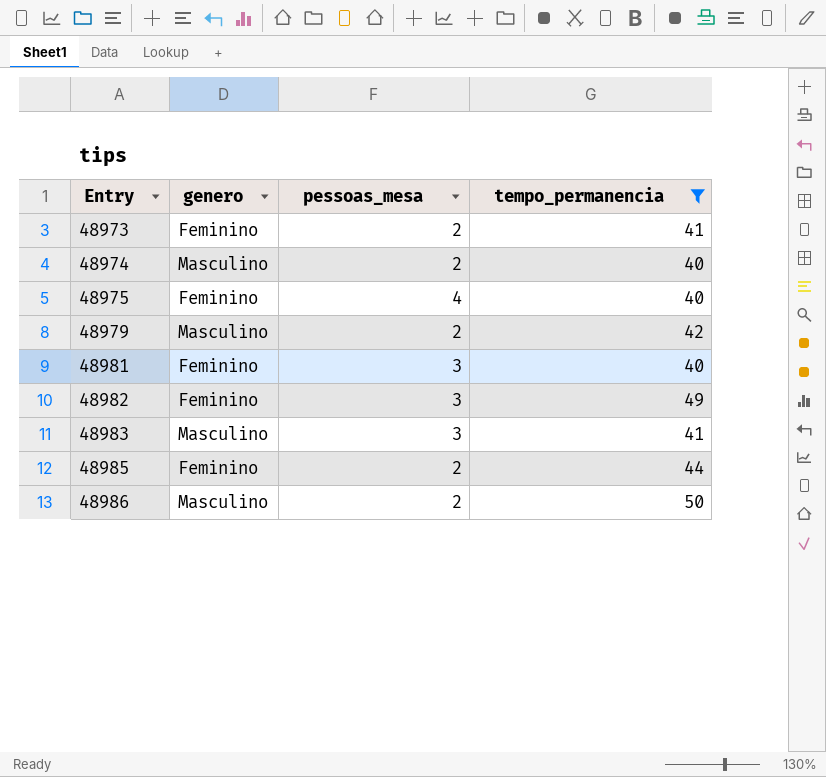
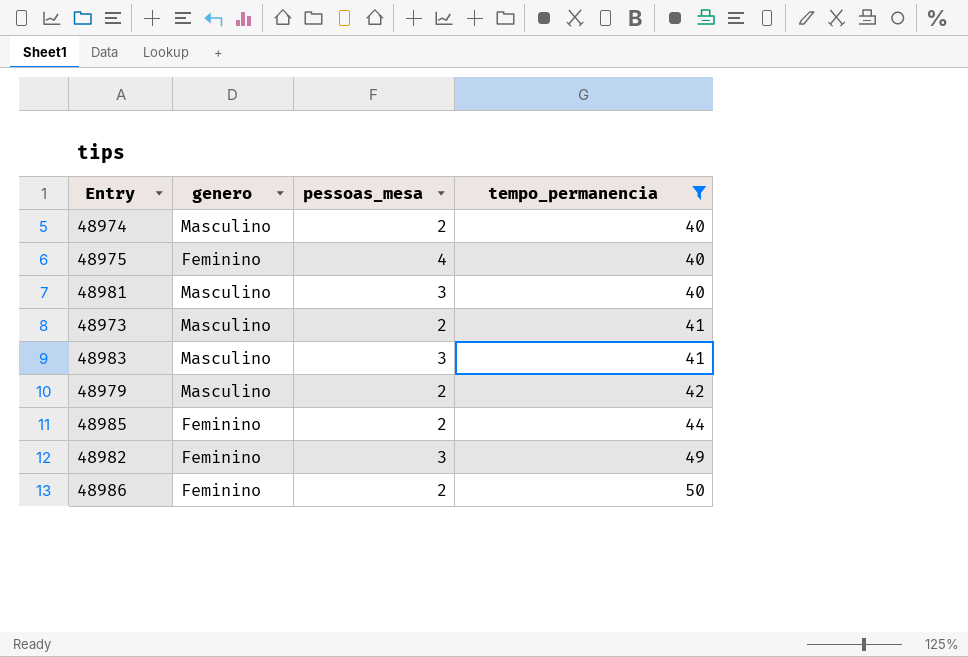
row order: Entry ascending -> tempo_permanencia ascending
48981 | genero: Feminino -> Masculino
48973 | genero: Feminino -> Masculino
48986 | genero: Masculino -> Feminino

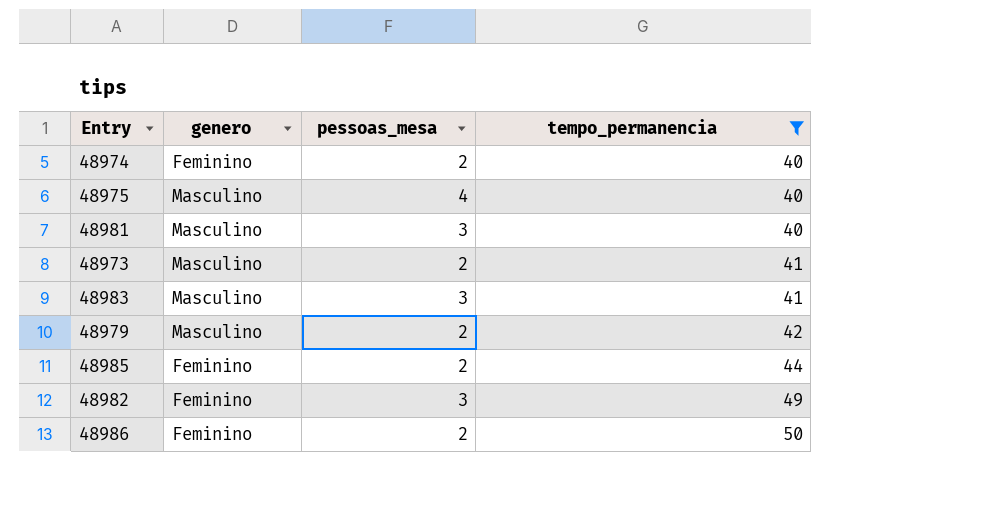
48974 | genero: Masculino -> Feminino
48975 | genero: Feminino -> Masculino

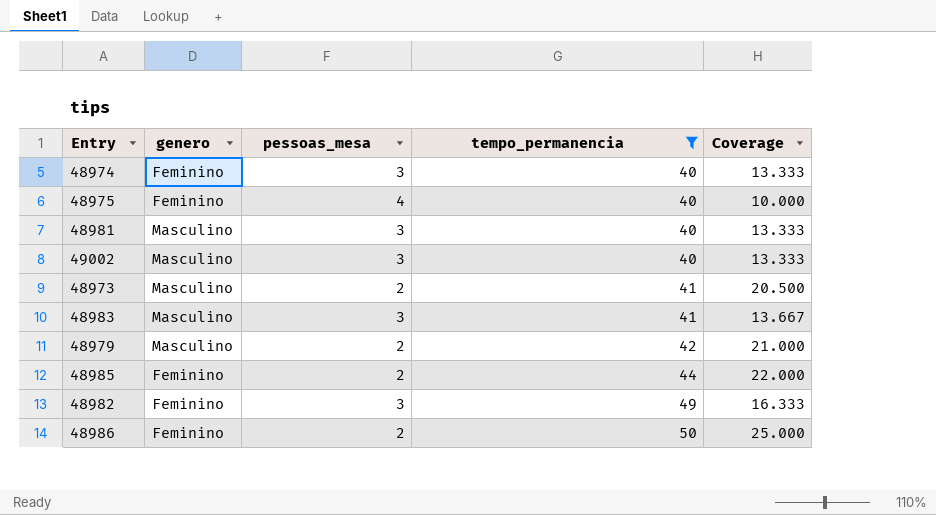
column Coverage | formula: none -> [tempo_permanencia] / [pessoas_mesa]
48974 | pessoas_mesa: 2 -> 3
48975 | genero: Masculino -> Feminino
row 49002: none -> Masculino | 3 | 40 | 13.333

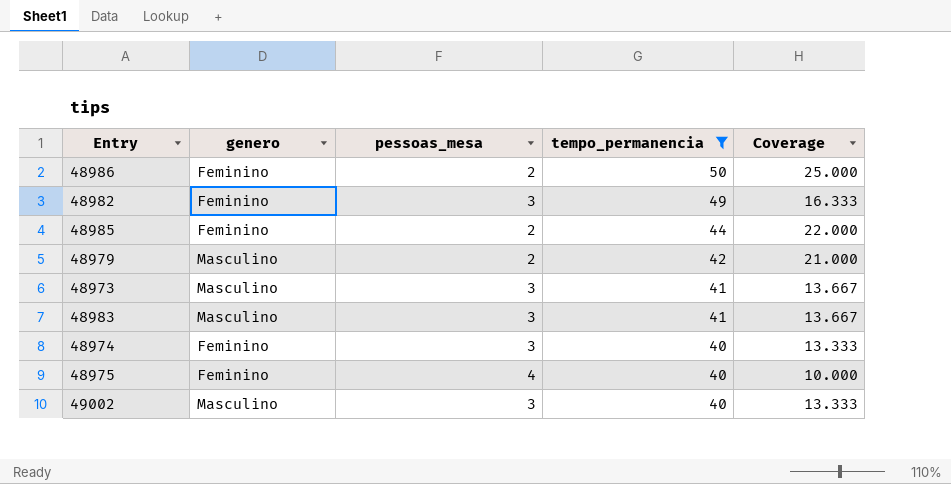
row order: tempo_permanencia ascending -> tempo_permanencia descending
row 48981: Masculino | 3 | 40 | 13.333 -> none
48973 | pessoas_mesa: 2 -> 3
48973 | Coverage: 20.500 -> 13.667

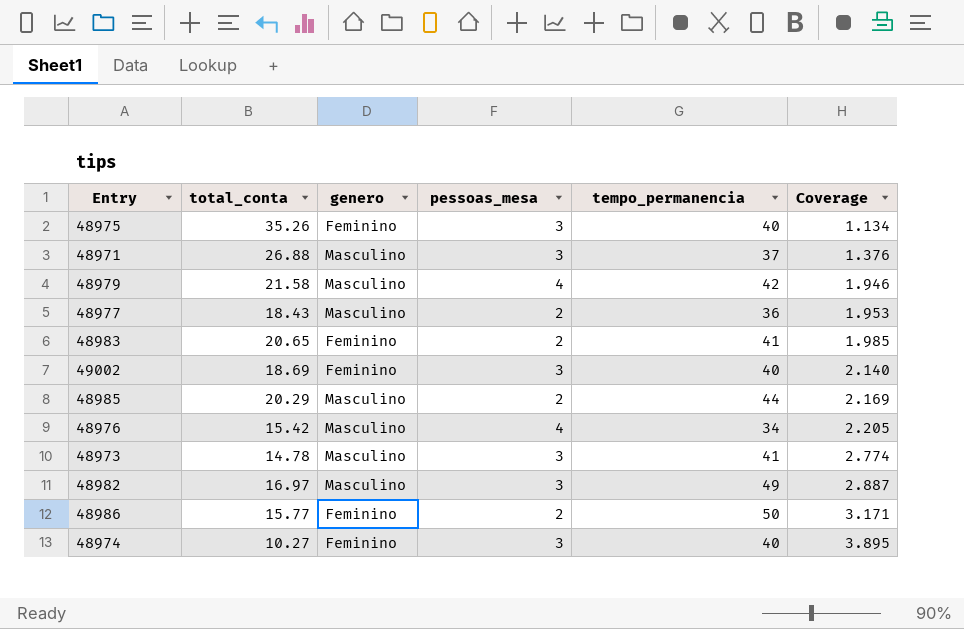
filter: tempo_permanencia >= 40 -> none
row order: tempo_permanencia descending -> Coverage ascending
column total_conta | position: none -> 2
column Coverage | formula: [tempo_permanencia] / [pessoas_mesa] -> [tempo_permanencia] / [total_conta]
48975 | pessoas_mesa: 4 -> 3
48979 | pessoas_mesa: 2 -> 4
48983 | genero: Masculino -> Feminino
48983 | pessoas_mesa: 3 -> 2
49002 | genero: Masculino -> Feminino
48985 | genero: Feminino -> Masculino
48982 | genero: Feminino -> Masculino

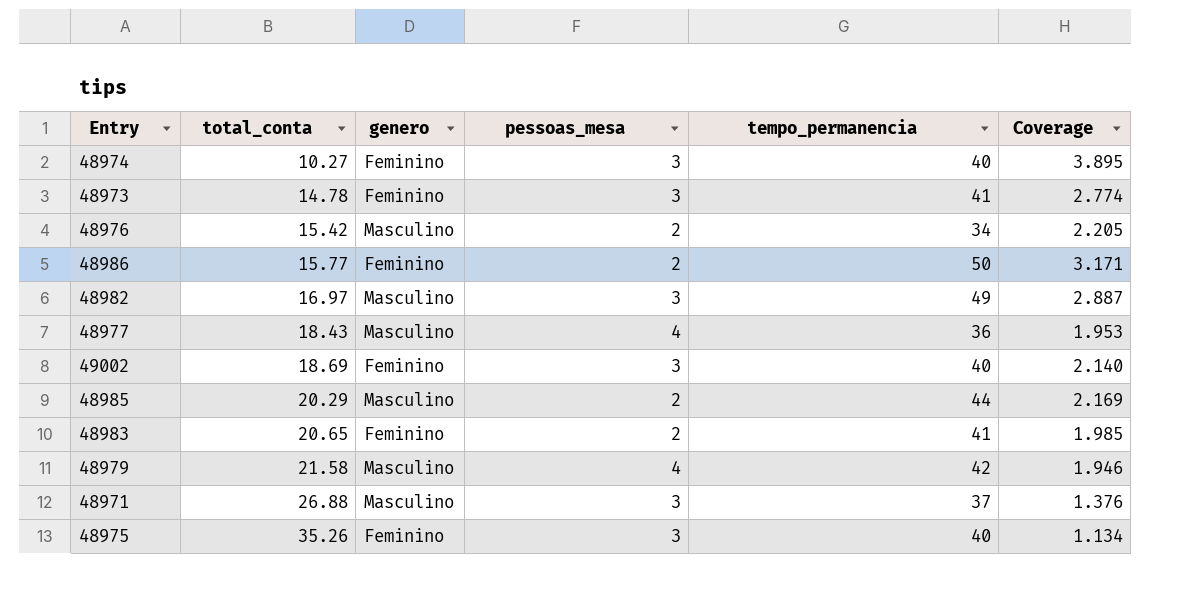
row order: Coverage ascending -> total_conta ascending
48973 | genero: Masculino -> Feminino
48976 | pessoas_mesa: 4 -> 2
48977 | pessoas_mesa: 2 -> 4

